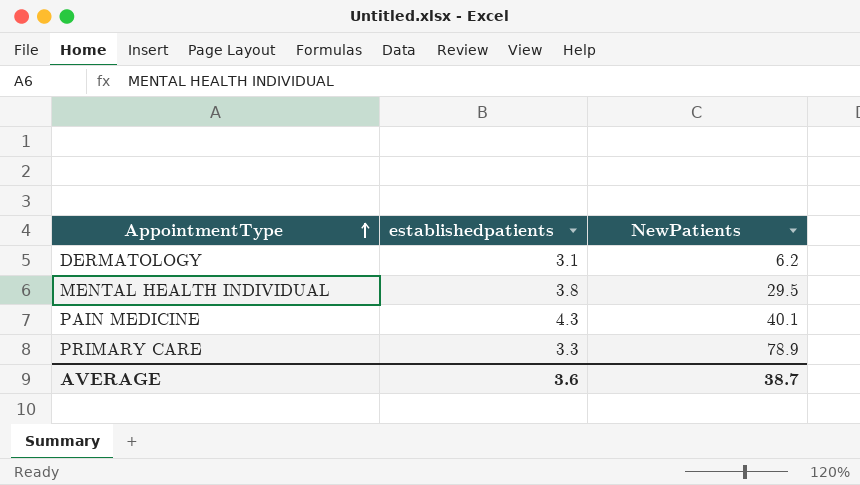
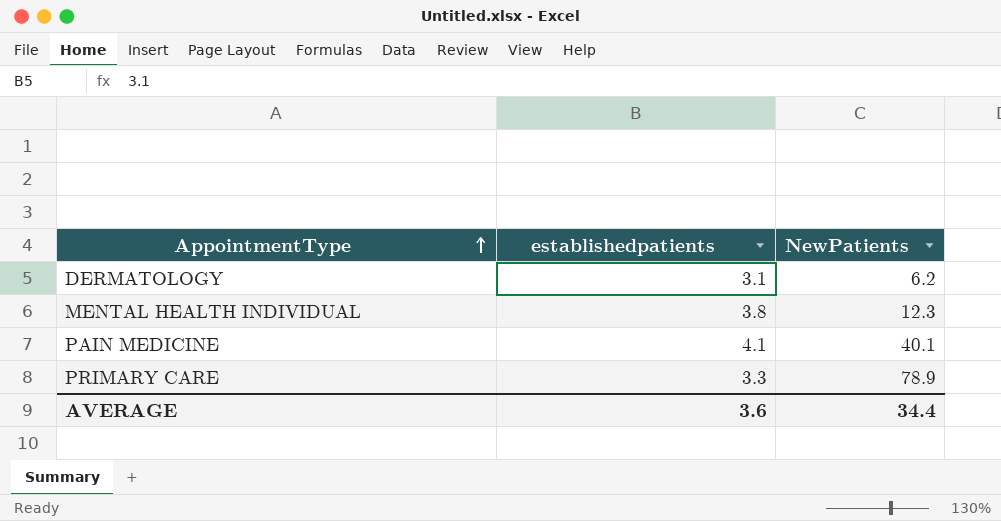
MENTAL HEALTH INDIVIDUAL | NewPatients: 29.5 -> 12.3
PAIN MEDICINE | establishedpatients: 4.3 -> 4.1
AVERAGE | NewPatients: 38.7 -> 34.4

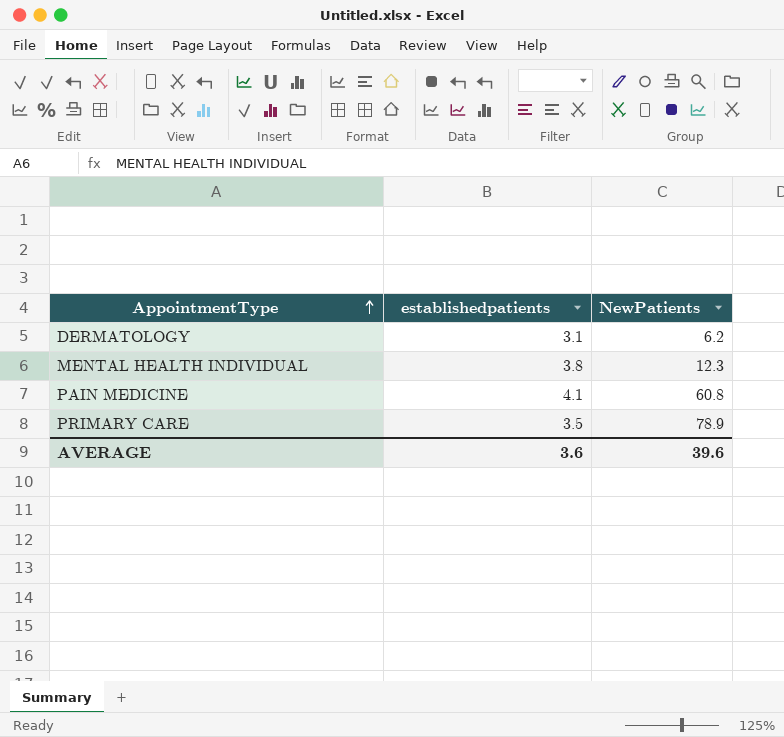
PAIN MEDICINE | NewPatients: 40.1 -> 60.8
PRIMARY CARE | establishedpatients: 3.3 -> 3.5
AVERAGE | NewPatients: 34.4 -> 39.6

